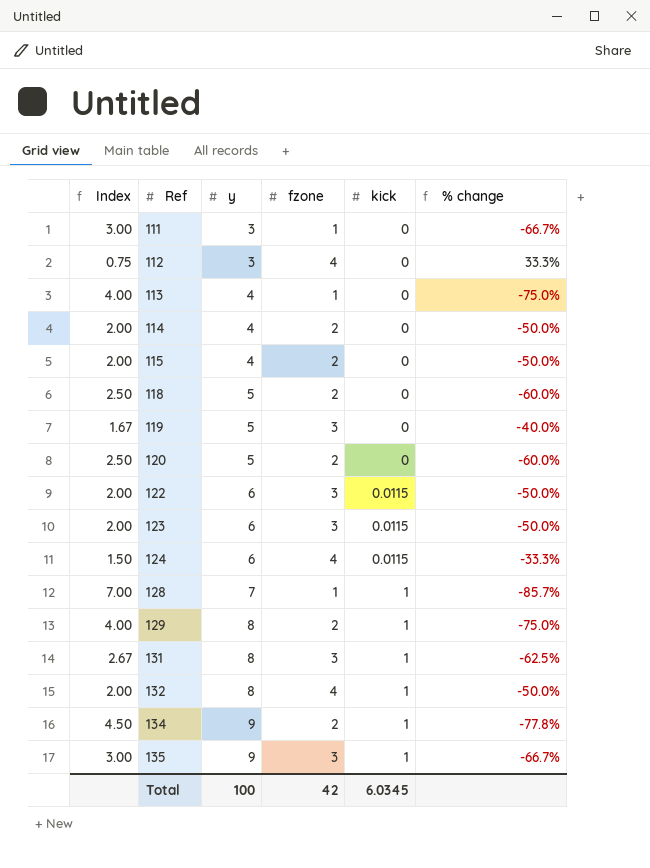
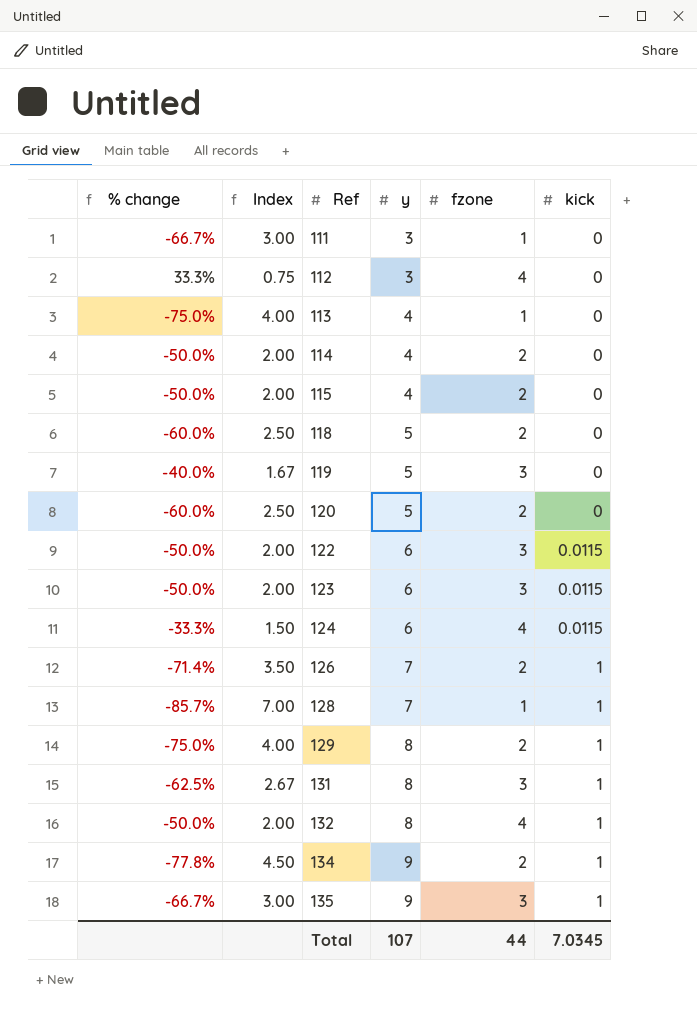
column % change | position: 6 -> 1
row 126: none -> -71.4% | 3.50 | 7 | 2 | 1
Total | y: 100 -> 107
Total | fzone: 42 -> 44
Total | kick: 6.0345 -> 7.0345

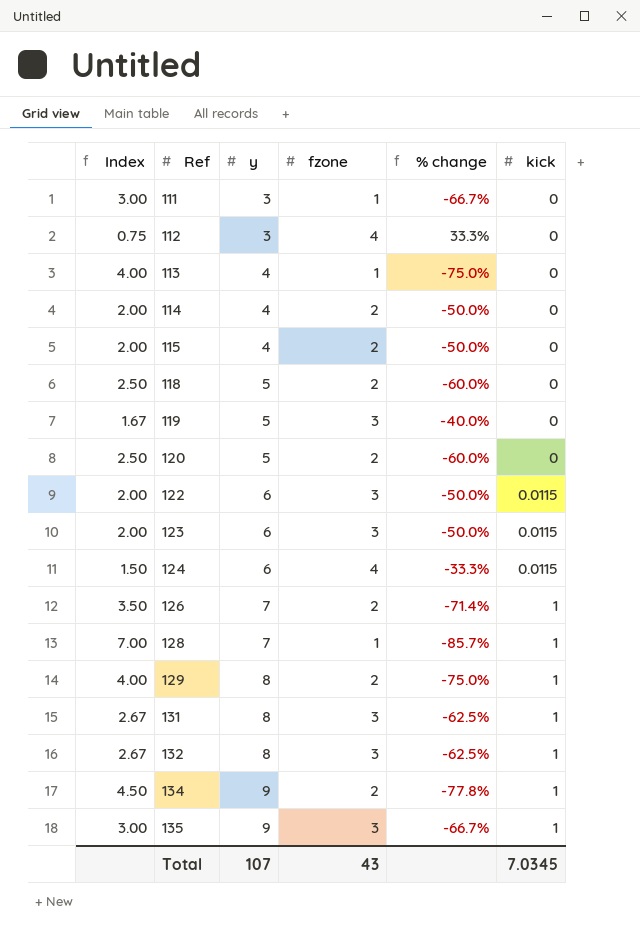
column % change | position: 1 -> 5
132 | Index: 2.00 -> 2.67
132 | fzone: 4 -> 3
132 | % change: -50.0% -> -62.5%
Total | fzone: 44 -> 43

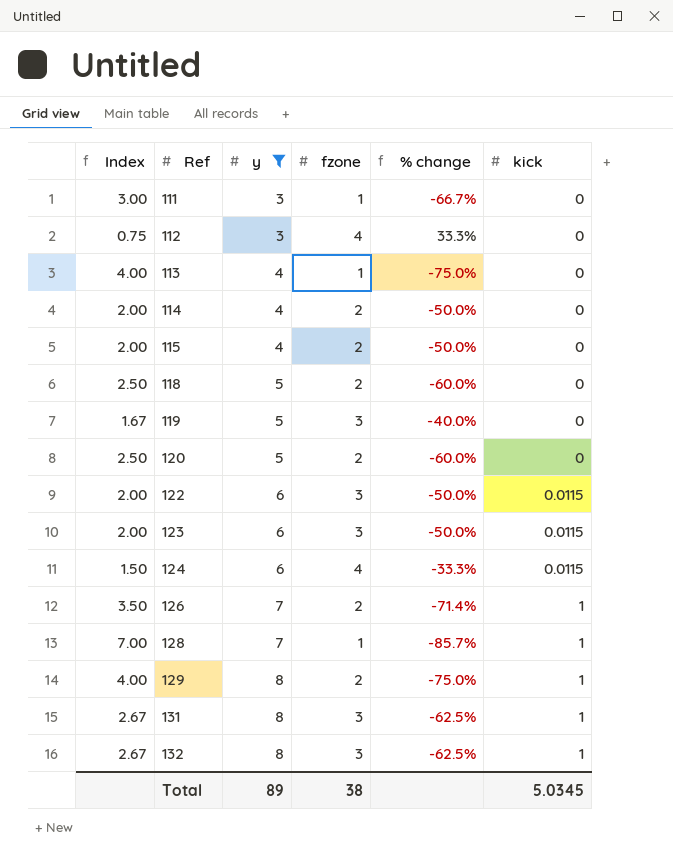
filter: none -> y != 9
Total | y: 107 -> 89
Total | fzone: 43 -> 38
Total | kick: 7.0345 -> 5.0345

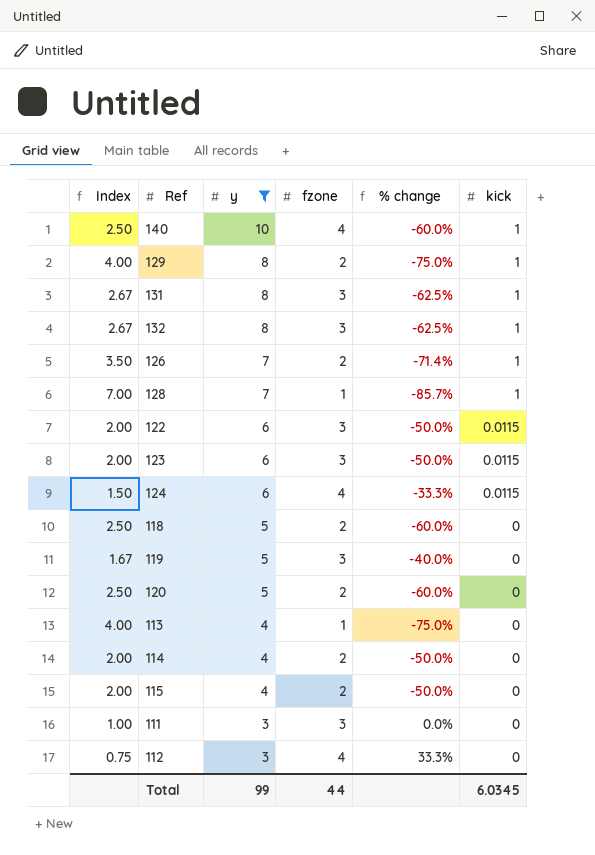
row order: Ref ascending -> y descending
row 140: none -> 2.50 | 10 | 4 | -60.0% | 1
111 | Index: 3.00 -> 1.00
111 | fzone: 1 -> 3
111 | % change: -66.7% -> 0.0%
Total | y: 89 -> 99
Total | fzone: 38 -> 44
Total | kick: 5.0345 -> 6.0345

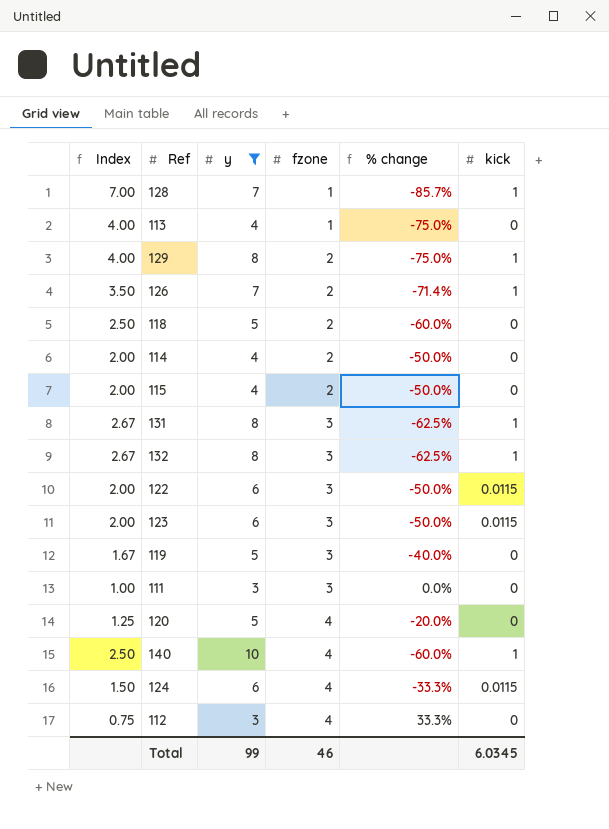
row order: y descending -> fzone ascending
120 | Index: 2.50 -> 1.25
120 | fzone: 2 -> 4
120 | % change: -60.0% -> -20.0%
Total | fzone: 44 -> 46

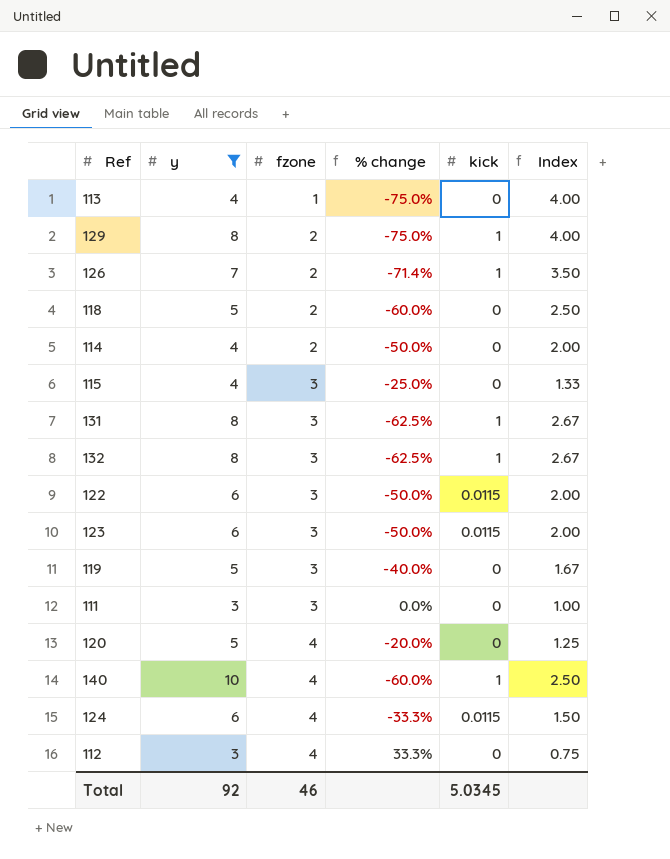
column Index | position: 1 -> 6
row 128: 7.00 | 7 | 1 | -85.7% | 1 -> none
115 | fzone: 2 -> 3
115 | % change: -50.0% -> -25.0%
115 | Index: 2.00 -> 1.33
Total | y: 99 -> 92
Total | kick: 6.0345 -> 5.0345

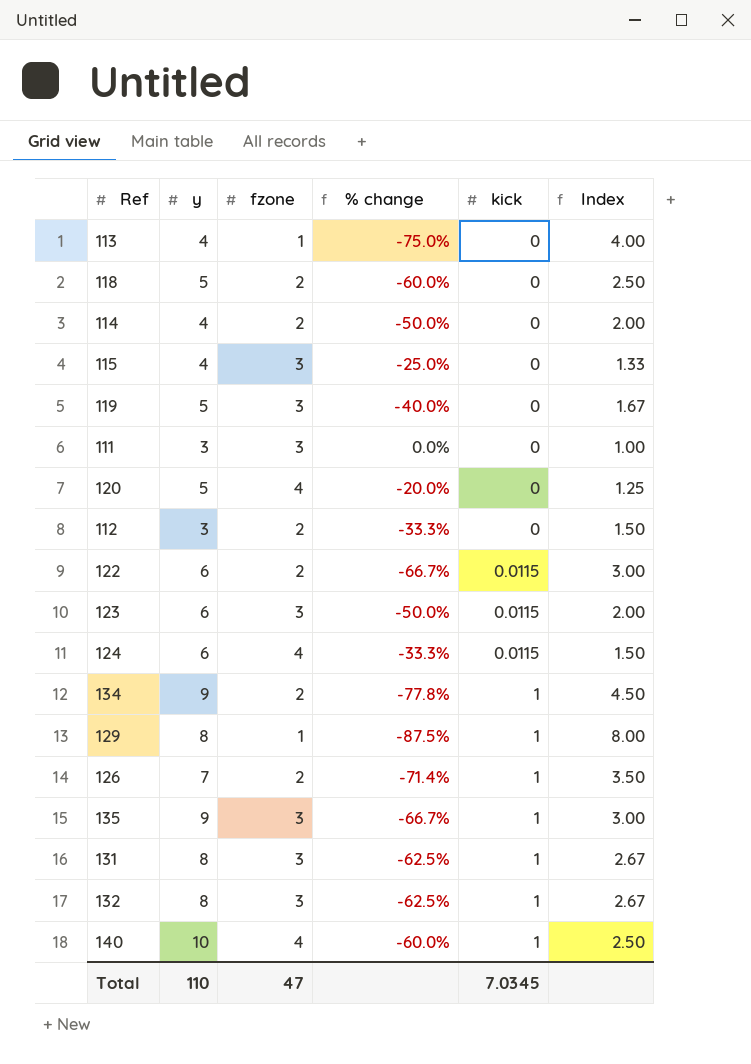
filter: y != 9 -> none
row order: fzone ascending -> kick ascending
112 | fzone: 4 -> 2
112 | % change: 33.3% -> -33.3%
112 | Index: 0.75 -> 1.50
122 | fzone: 3 -> 2
122 | % change: -50.0% -> -66.7%
122 | Index: 2.00 -> 3.00
129 | fzone: 2 -> 1
129 | % change: -75.0% -> -87.5%
129 | Index: 4.00 -> 8.00
Total | y: 92 -> 110
Total | fzone: 46 -> 47
Total | kick: 5.0345 -> 7.0345

